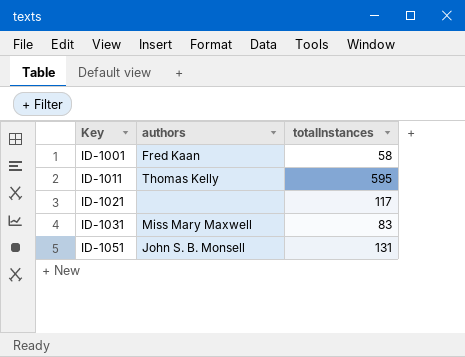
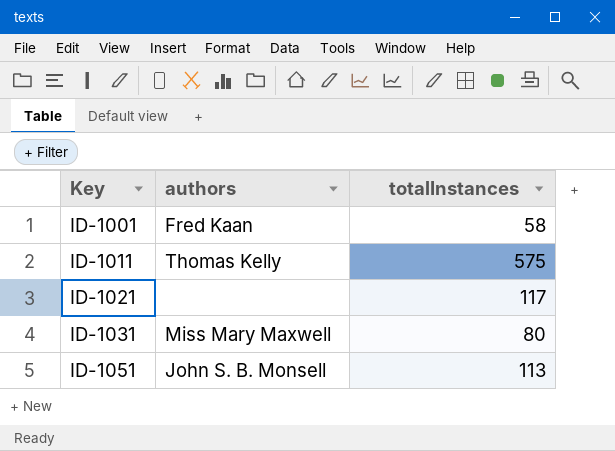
ID-1011 | totalInstances: 595 -> 575
ID-1031 | totalInstances: 83 -> 80
ID-1051 | totalInstances: 131 -> 113

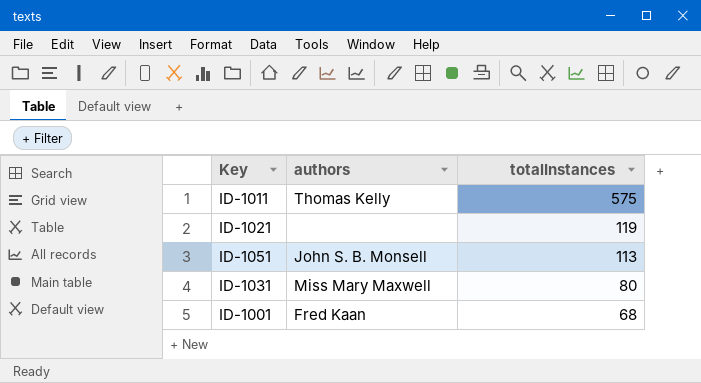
row order: Key ascending -> totalInstances descending
ID-1021 | totalInstances: 117 -> 119
ID-1001 | totalInstances: 58 -> 68

